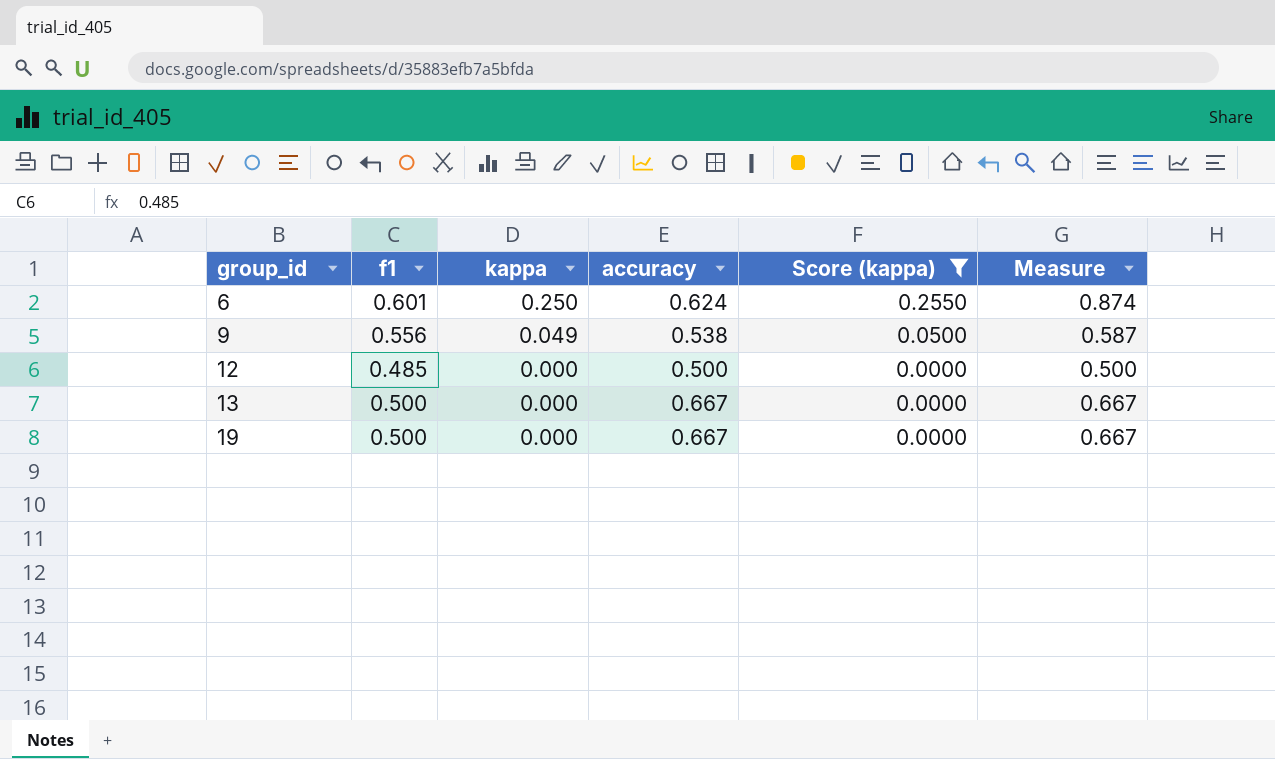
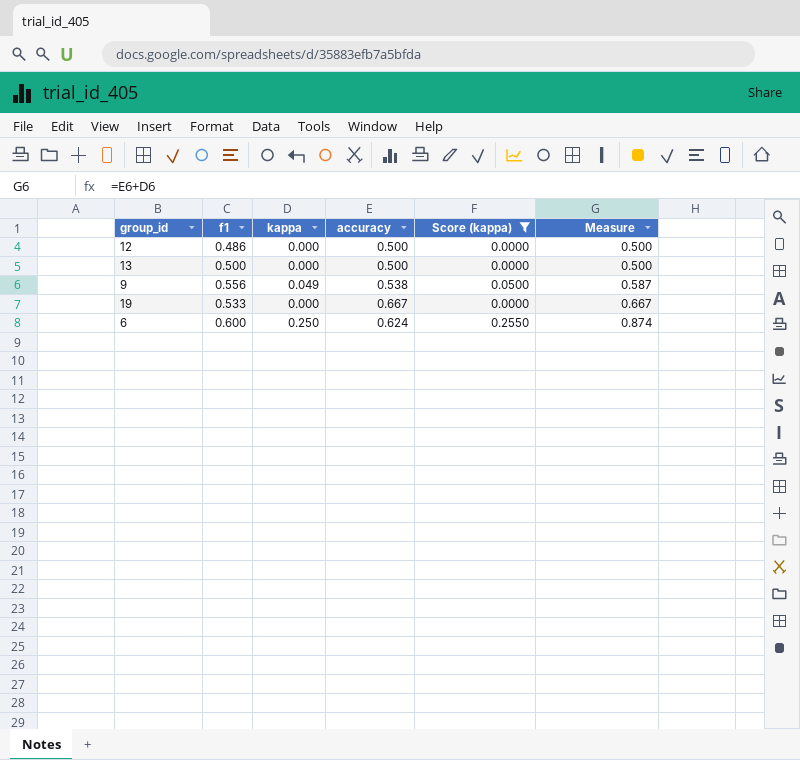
row order: group_id ascending -> Measure ascending
12 | f1: 0.485 -> 0.486
13 | accuracy: 0.667 -> 0.500
13 | Measure: 0.667 -> 0.500
19 | f1: 0.500 -> 0.533
6 | f1: 0.601 -> 0.600

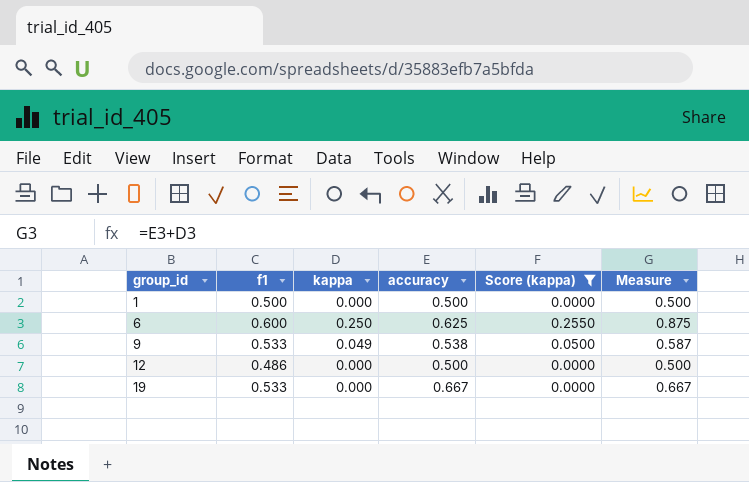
row order: Measure ascending -> group_id ascending
row 13: 0.500 | 0.000 | 0.500 | 0.0000 | 0.500 -> none
row 1: none -> 0.500 | 0.000 | 0.500 | 0.0000 | 0.500
6 | accuracy: 0.624 -> 0.625
6 | Measure: 0.874 -> 0.875
9 | f1: 0.556 -> 0.533

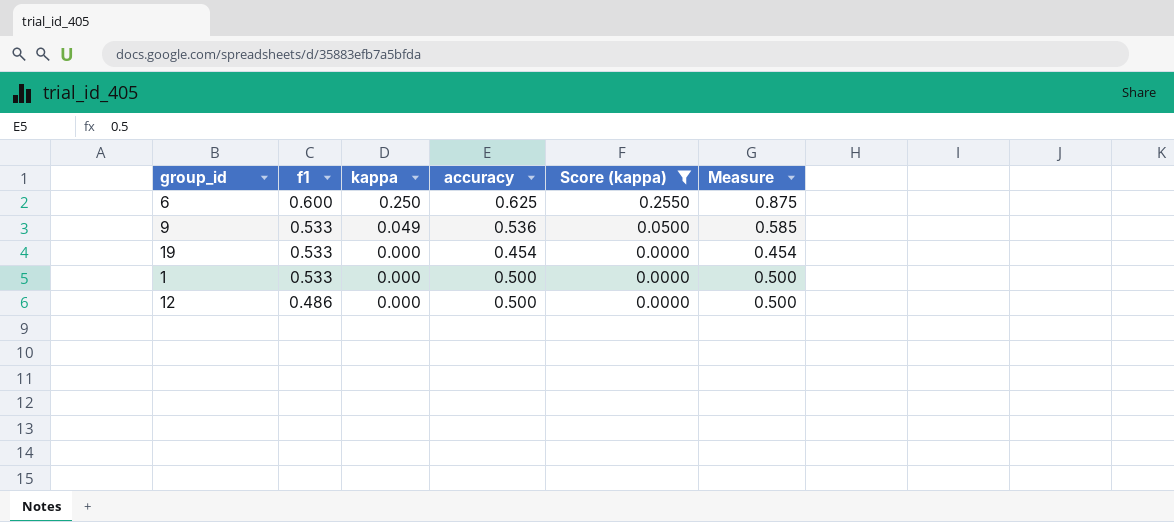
row order: group_id ascending -> f1 descending
9 | accuracy: 0.538 -> 0.536
9 | Measure: 0.587 -> 0.585
19 | accuracy: 0.667 -> 0.454
19 | Measure: 0.667 -> 0.454
1 | f1: 0.500 -> 0.533

